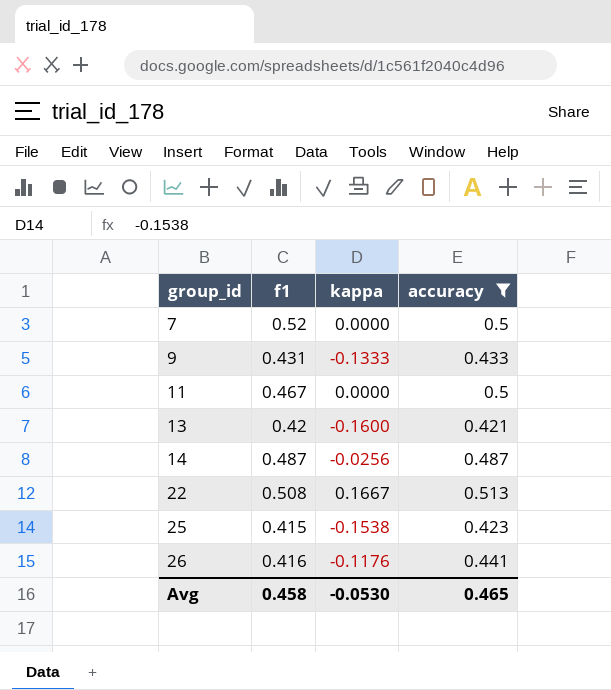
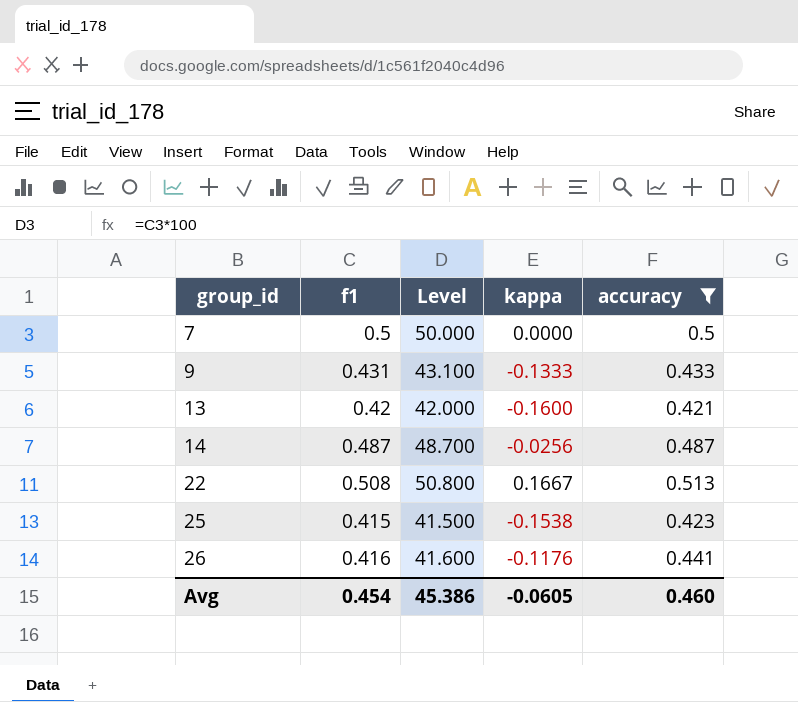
column Level | formula: none -> [f1] * 100
row 11: 0.467 | 0.0000 | 0.5 -> none
7 | f1: 0.52 -> 0.5
Avg | f1: 0.458 -> 0.454
Avg | kappa: -0.0530 -> -0.0605
Avg | accuracy: 0.465 -> 0.460

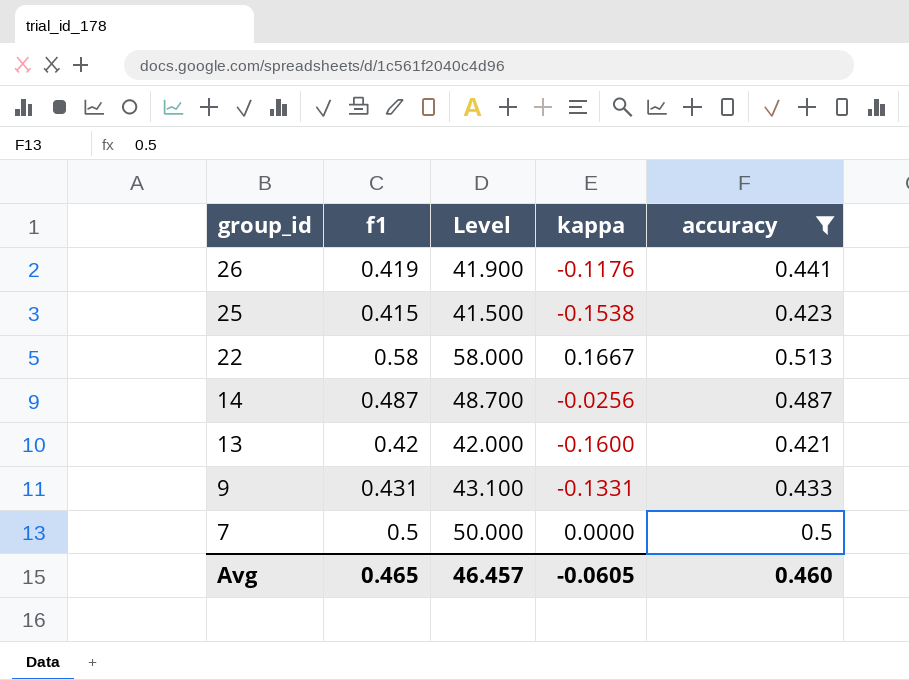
row order: group_id ascending -> group_id descending
26 | f1: 0.416 -> 0.419
26 | Level: 41.600 -> 41.900
22 | f1: 0.508 -> 0.58
22 | Level: 50.800 -> 58.000
9 | kappa: -0.1333 -> -0.1331
Avg | f1: 0.454 -> 0.465
Avg | Level: 45.386 -> 46.457

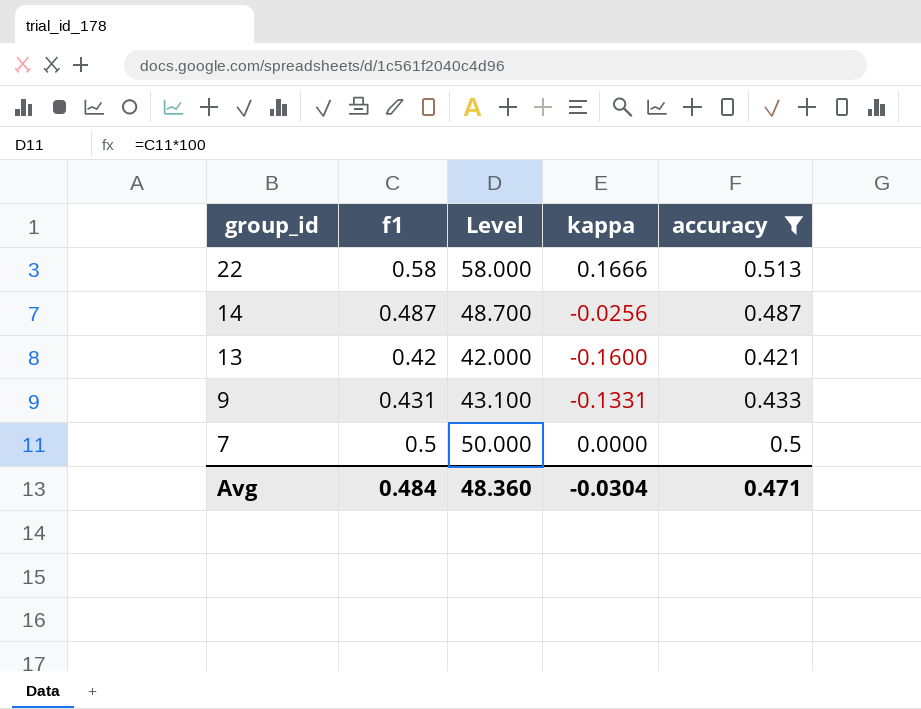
row 26: 0.419 | 41.900 | -0.1176 | 0.441 -> none
row 25: 0.415 | 41.500 | -0.1538 | 0.423 -> none
22 | kappa: 0.1667 -> 0.1666
Avg | f1: 0.465 -> 0.484
Avg | Level: 46.457 -> 48.360
Avg | kappa: -0.0605 -> -0.0304
Avg | accuracy: 0.460 -> 0.471

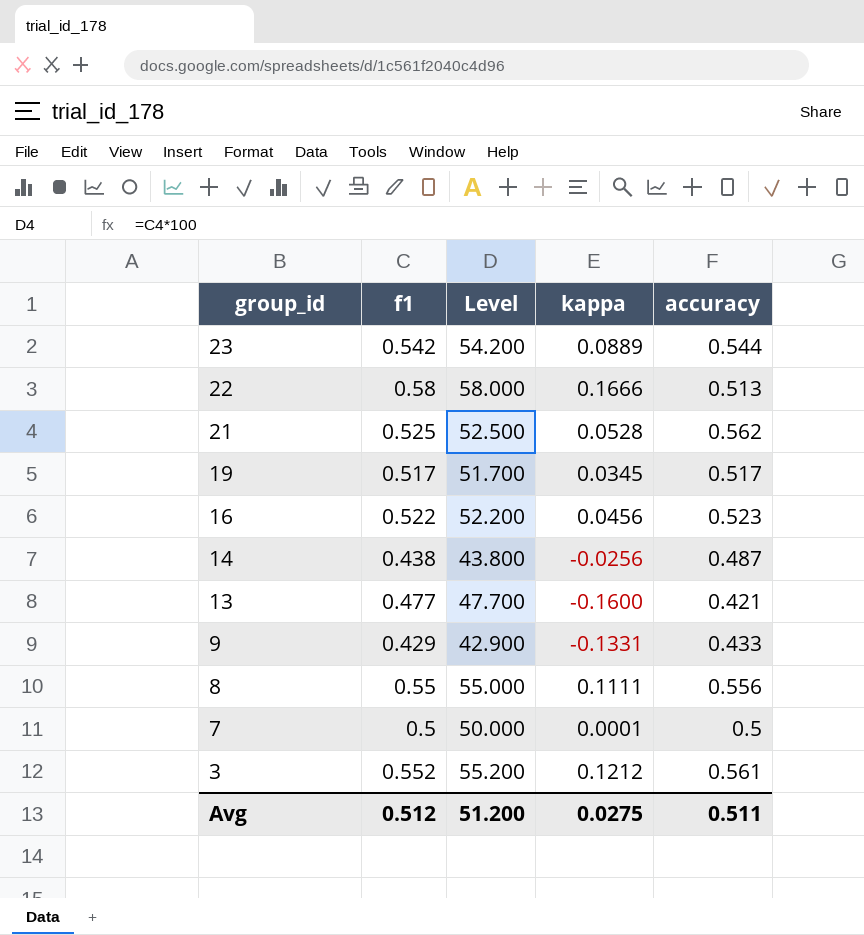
filter: accuracy <= 0.513 -> none
14 | f1: 0.487 -> 0.438
14 | Level: 48.700 -> 43.800
13 | f1: 0.42 -> 0.477
13 | Level: 42.000 -> 47.700
9 | f1: 0.431 -> 0.429
9 | Level: 43.100 -> 42.900
7 | kappa: 0.0000 -> 0.0001
Avg | f1: 0.484 -> 0.512
Avg | Level: 48.360 -> 51.200
Avg | kappa: -0.0304 -> 0.0275
Avg | accuracy: 0.471 -> 0.511

